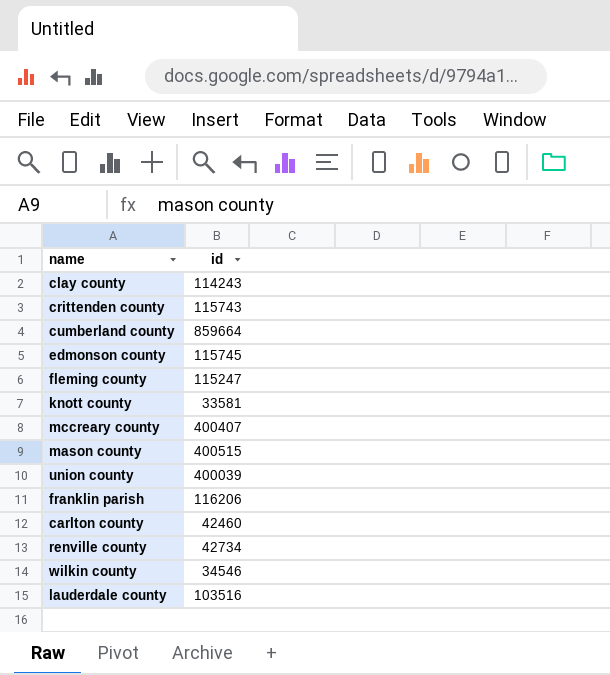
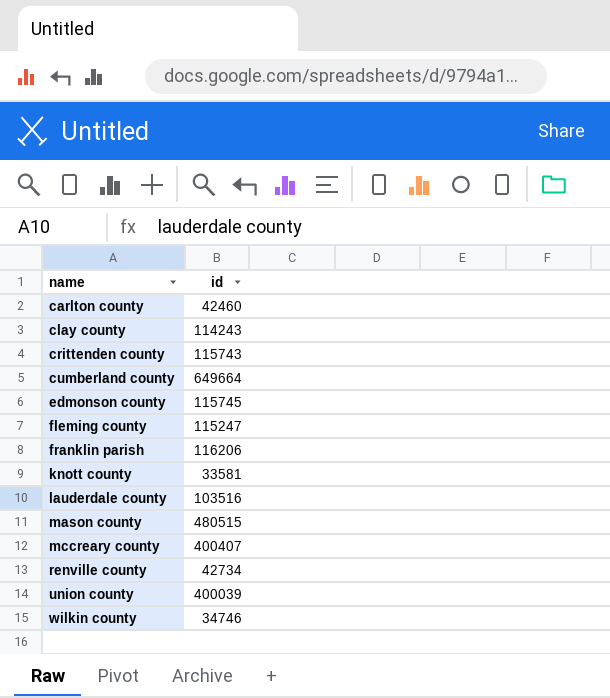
row order: none -> name ascending
cumberland county | id: 859664 -> 649664
mason county | id: 400515 -> 480515
wilkin county | id: 34546 -> 34746

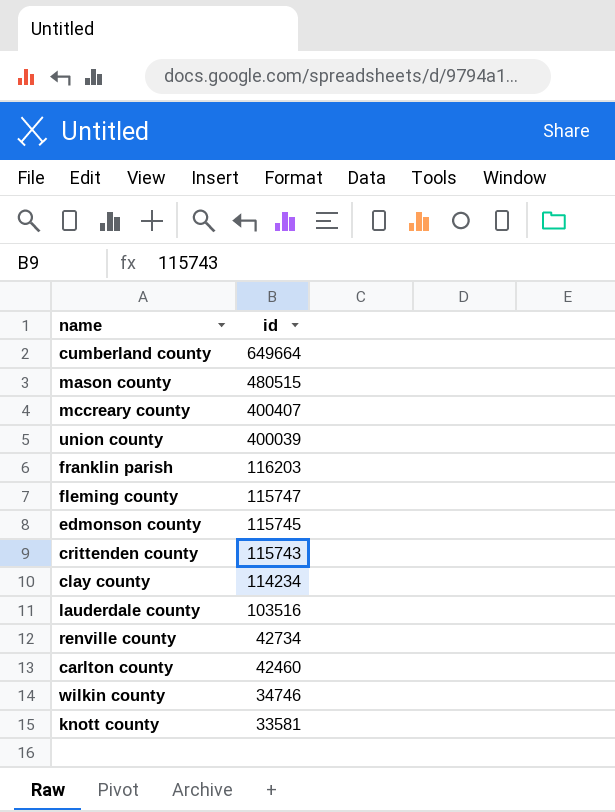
row order: name ascending -> id descending
franklin parish | id: 116206 -> 116203
fleming county | id: 115247 -> 115747
clay county | id: 114243 -> 114234

